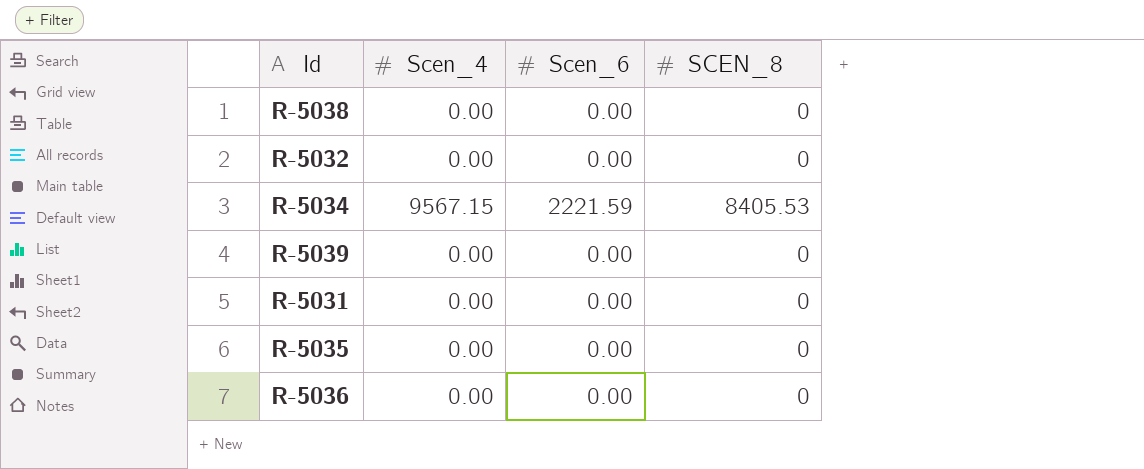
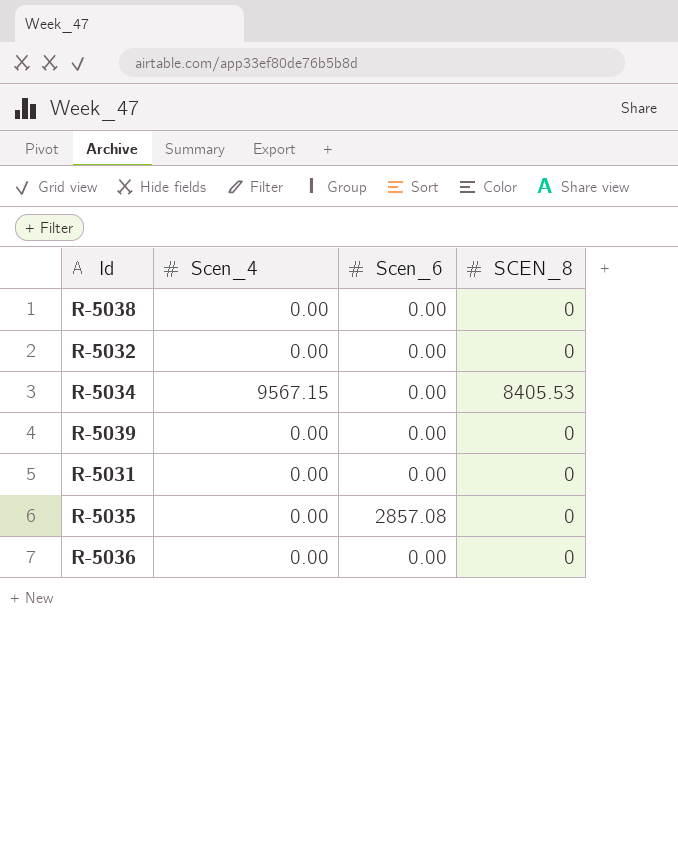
R-5034 | Scen_6: 2221.59 -> 0.00
R-5035 | Scen_6: 0.00 -> 2857.08

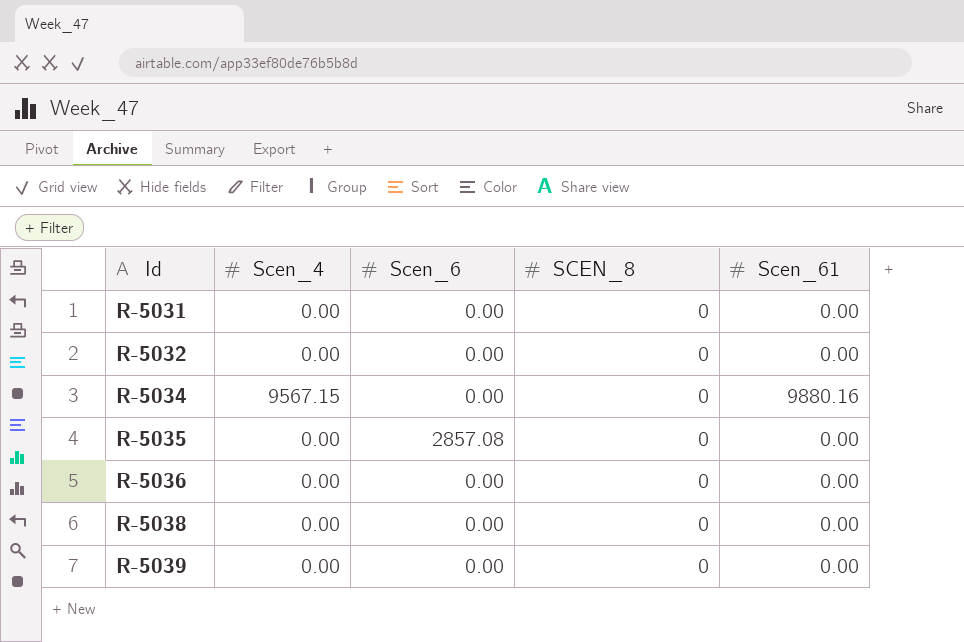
row order: none -> Id ascending
column Scen_61 | position: none -> 5
R-5034 | SCEN_8: 8405.53 -> 0

